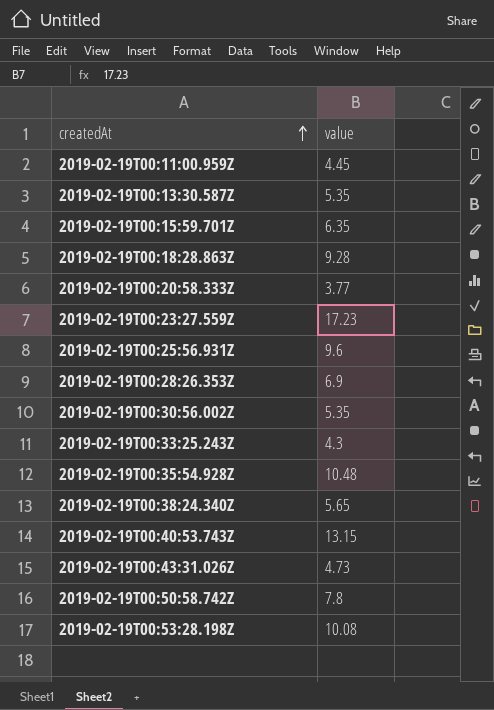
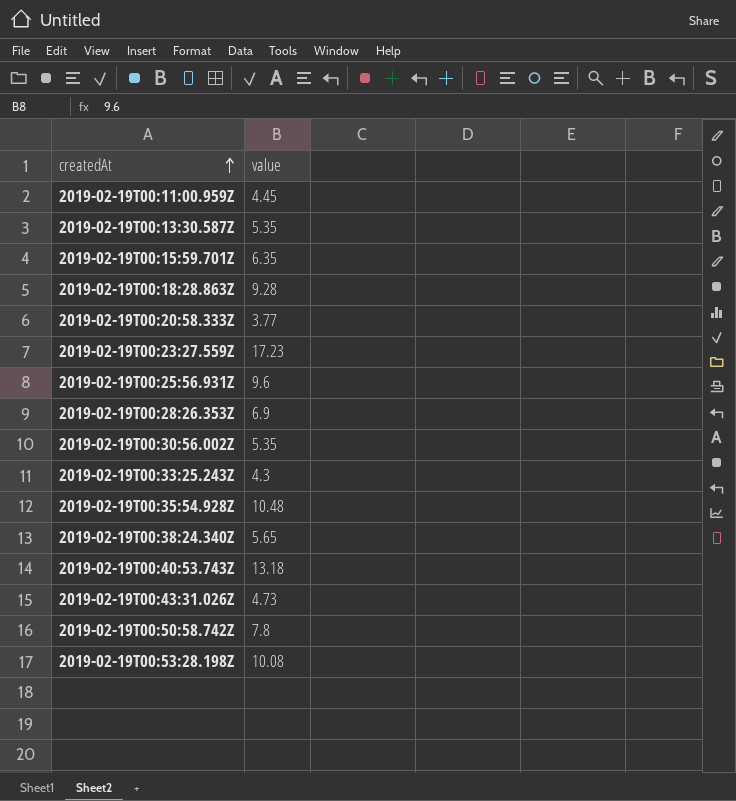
2019-02-19T00:40:53.743Z | value: 13.15 -> 13.18

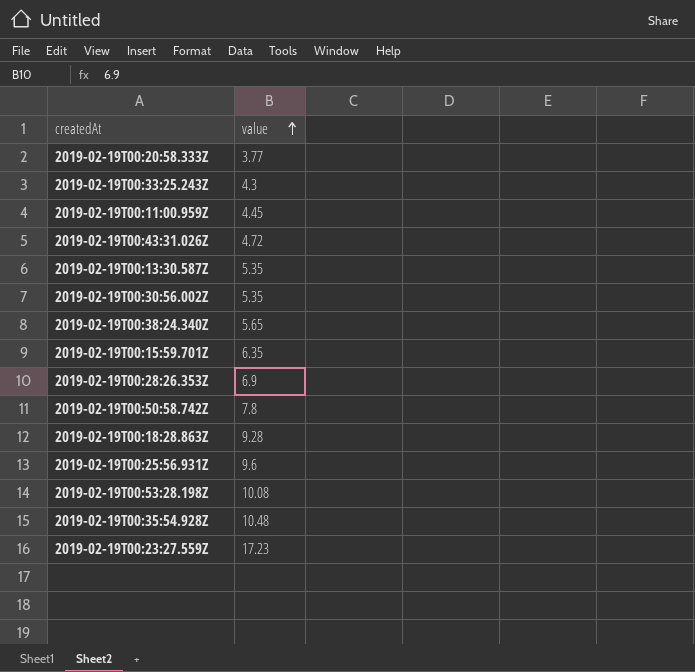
row order: createdAt ascending -> value ascending
row 2019-02-19T00:40:53.743Z: 13.18 -> none
2019-02-19T00:43:31.026Z | value: 4.73 -> 4.72

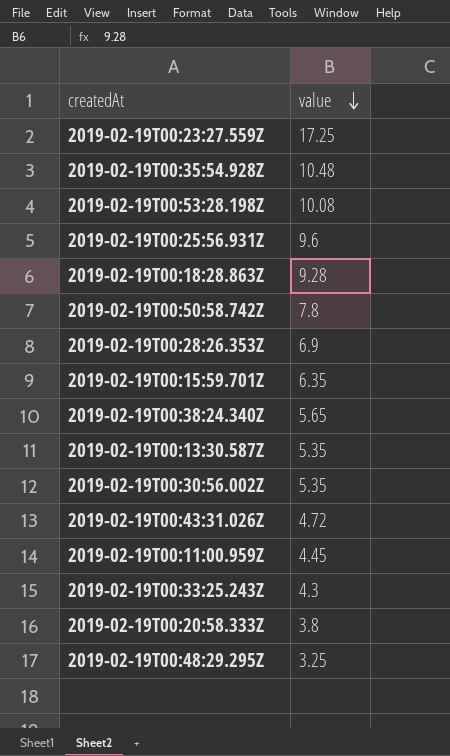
row order: value ascending -> value descending
2019-02-19T00:23:27.559Z | value: 17.23 -> 17.25
2019-02-19T00:20:58.333Z | value: 3.77 -> 3.8
row 2019-02-19T00:48:29.295Z: none -> 3.25

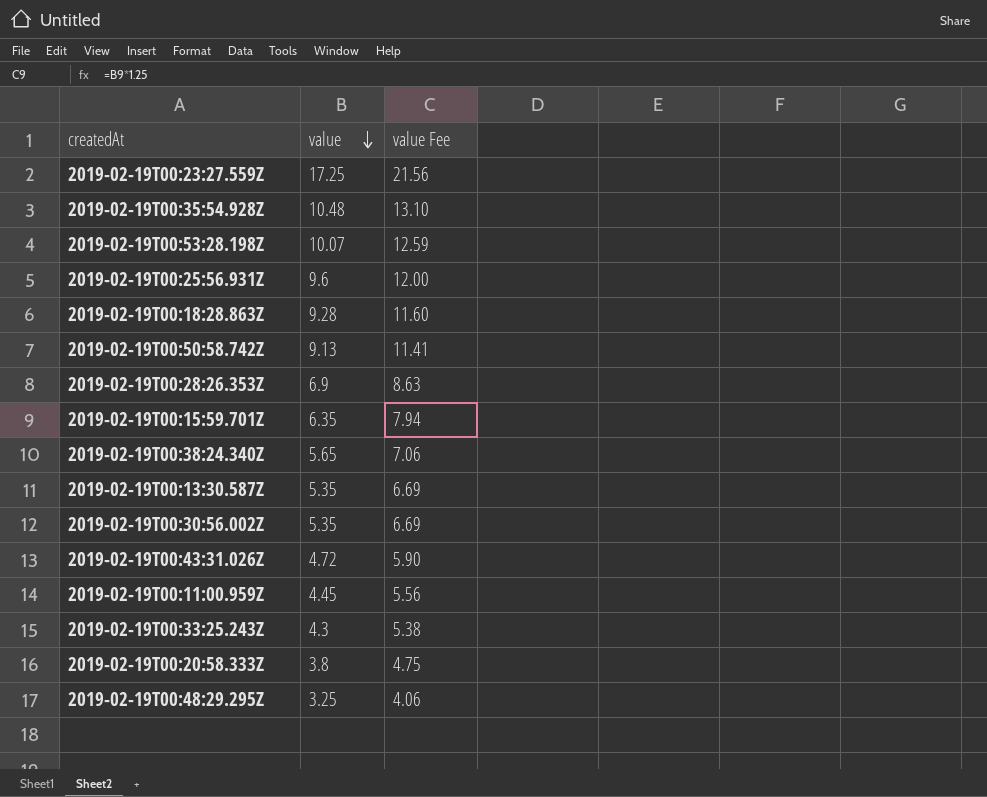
column value Fee | formula: none -> [value] * 1.25
2019-02-19T00:53:28.198Z | value: 10.08 -> 10.07
2019-02-19T00:50:58.742Z | value: 7.8 -> 9.13

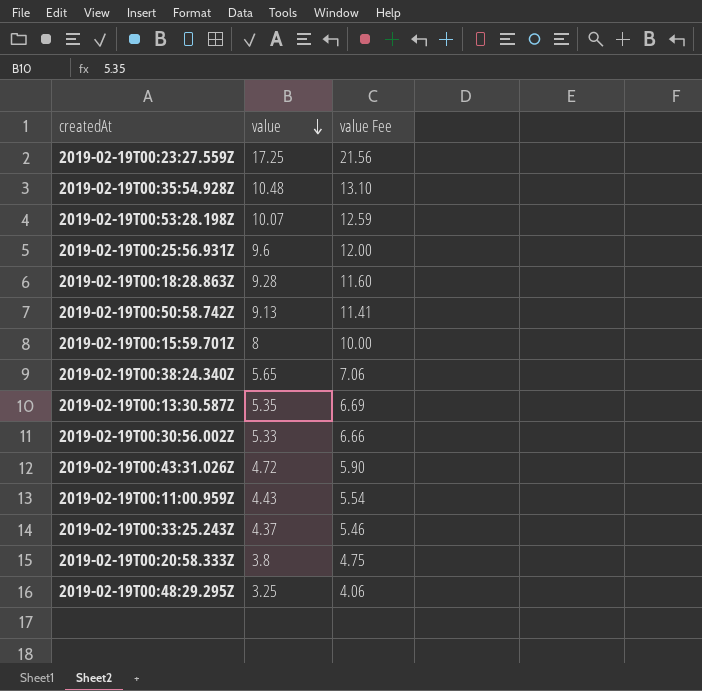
row 2019-02-19T00:28:26.353Z: 6.9 | 8.63 -> none
2019-02-19T00:15:59.701Z | value: 6.35 -> 8
2019-02-19T00:15:59.701Z | value Fee: 7.94 -> 10.00
2019-02-19T00:30:56.002Z | value: 5.35 -> 5.33
2019-02-19T00:30:56.002Z | value Fee: 6.69 -> 6.66
2019-02-19T00:11:00.959Z | value: 4.45 -> 4.43
2019-02-19T00:11:00.959Z | value Fee: 5.56 -> 5.54
2019-02-19T00:33:25.243Z | value: 4.3 -> 4.37
2019-02-19T00:33:25.243Z | value Fee: 5.38 -> 5.46

